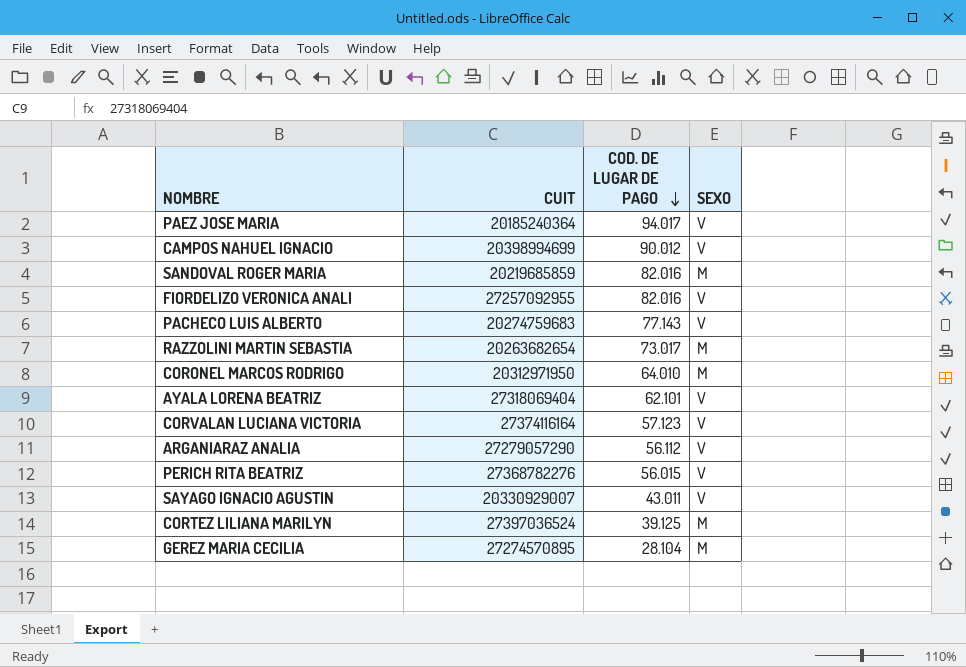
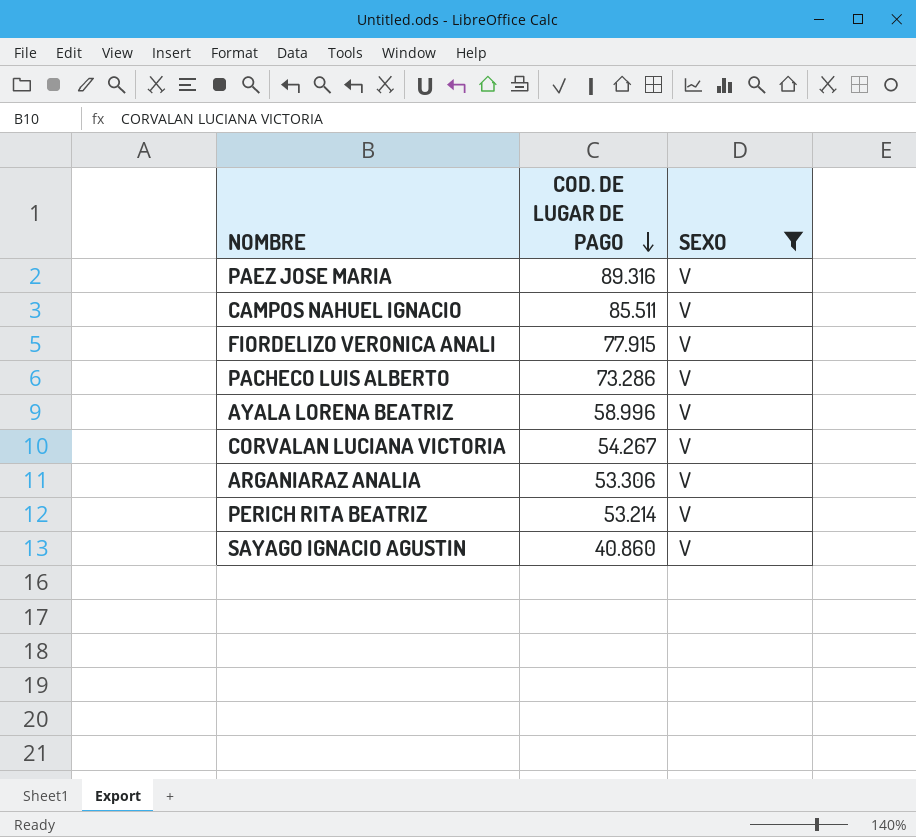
filter: none -> SEXO = V
column CUIT | position: 2 -> none
PAEZ JOSE MARIA | COD. DE LUGAR DE PAGO: 94.017 -> 89.316
CAMPOS NAHUEL IGNACIO | COD. DE LUGAR DE PAGO: 90.012 -> 85.511
FIORDELIZO VERONICA ANALI | COD. DE LUGAR DE PAGO: 82.016 -> 77.915
PACHECO LUIS ALBERTO | COD. DE LUGAR DE PAGO: 77.143 -> 73.286
AYALA LORENA BEATRIZ | COD. DE LUGAR DE PAGO: 62.101 -> 58.996
CORVALAN LUCIANA VICTORIA | COD. DE LUGAR DE PAGO: 57.123 -> 54.267
ARGANIARAZ ANALIA | COD. DE LUGAR DE PAGO: 56.112 -> 53.306
PERICH RITA BEATRIZ | COD. DE LUGAR DE PAGO: 56.015 -> 53.214
SAYAGO IGNACIO AGUSTIN | COD. DE LUGAR DE PAGO: 43.011 -> 40.860

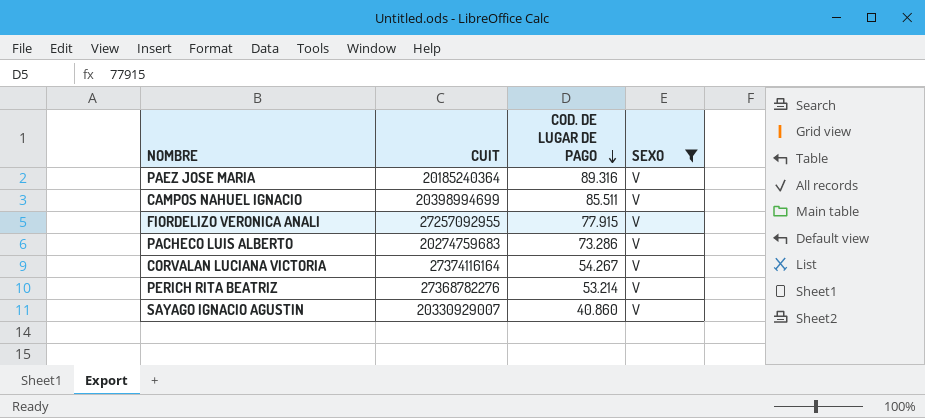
column CUIT | position: none -> 2
row AYALA LORENA BEATRIZ: 58.996 | V -> none
row ARGANIARAZ ANALIA: 53.306 | V -> none

